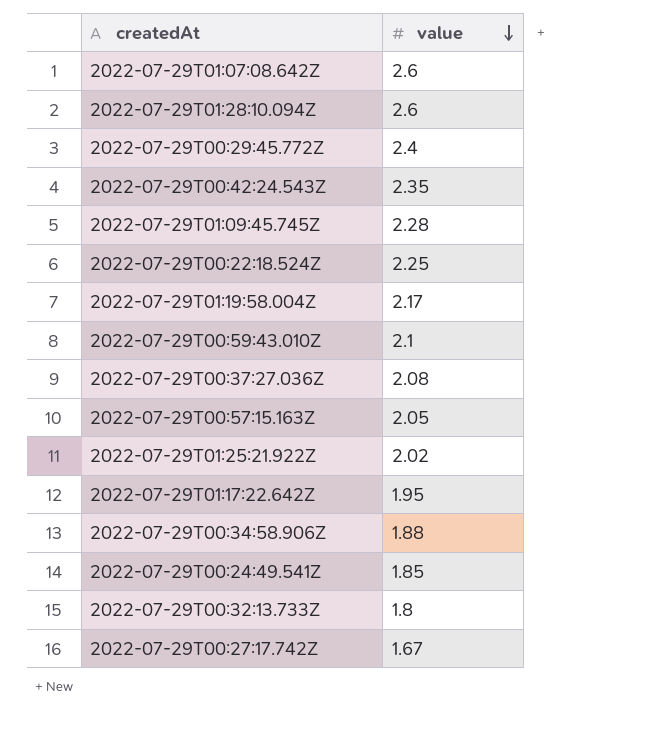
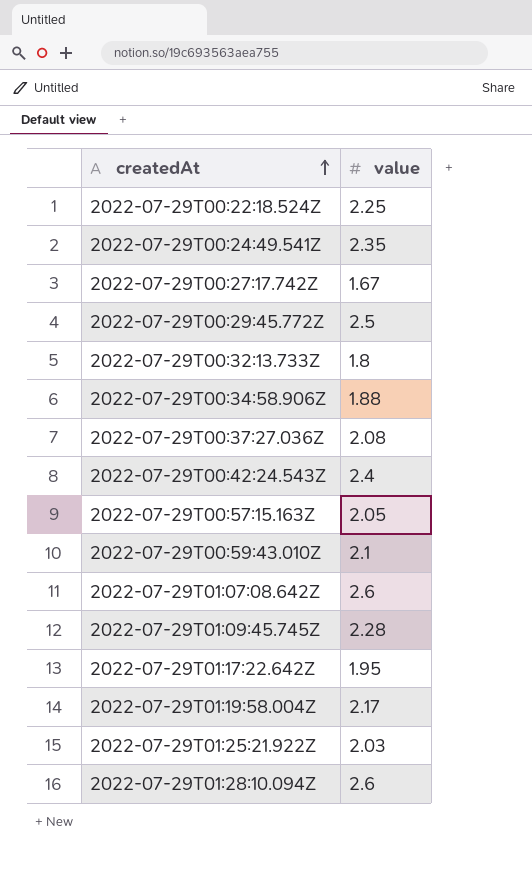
row order: value descending -> createdAt ascending
2022-07-29T00:24:49.541Z | value: 1.85 -> 2.35
2022-07-29T00:29:45.772Z | value: 2.4 -> 2.5
2022-07-29T00:42:24.543Z | value: 2.35 -> 2.4
2022-07-29T01:25:21.922Z | value: 2.02 -> 2.03

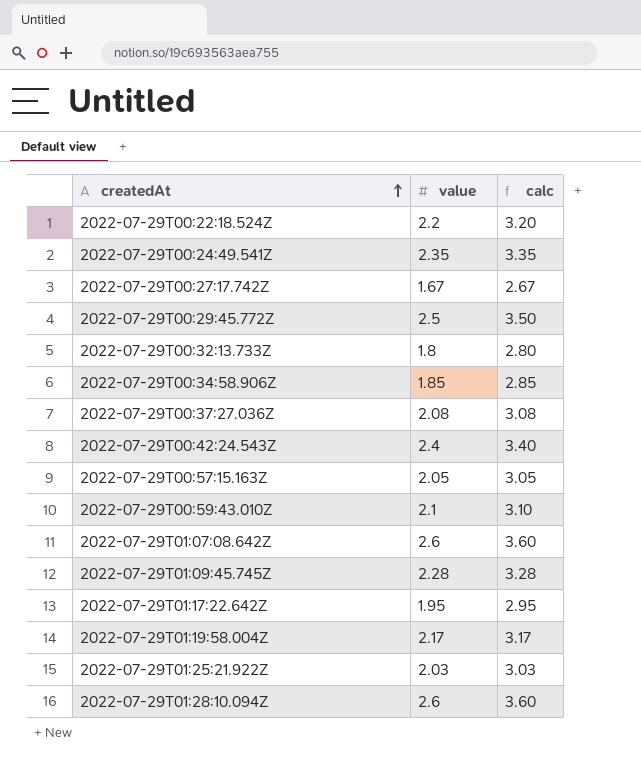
column calc | formula: none -> [value] + 1
2022-07-29T00:22:18.524Z | value: 2.25 -> 2.2
2022-07-29T00:34:58.906Z | value: 1.88 -> 1.85

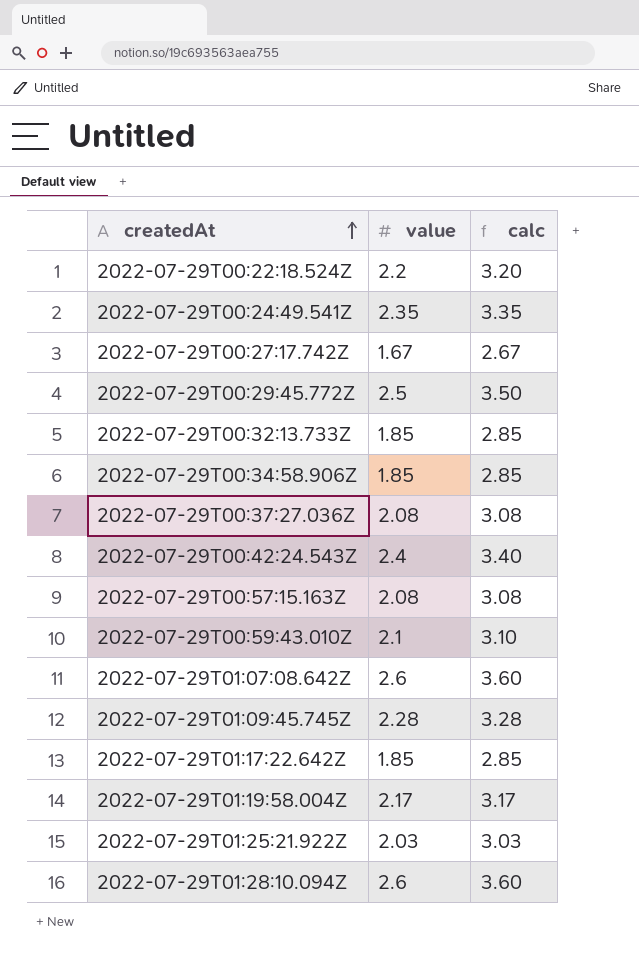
2022-07-29T00:32:13.733Z | value: 1.8 -> 1.85
2022-07-29T00:32:13.733Z | calc: 2.80 -> 2.85
2022-07-29T00:57:15.163Z | value: 2.05 -> 2.08
2022-07-29T00:57:15.163Z | calc: 3.05 -> 3.08
2022-07-29T01:17:22.642Z | value: 1.95 -> 1.85
2022-07-29T01:17:22.642Z | calc: 2.95 -> 2.85

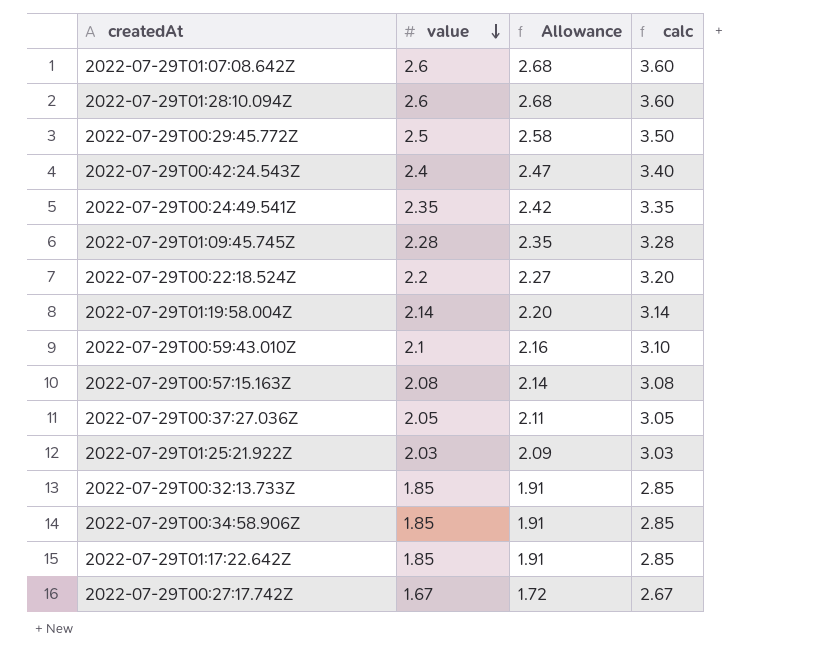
row order: createdAt ascending -> value descending
column Allowance | formula: none -> [value] * 1.03
2022-07-29T01:19:58.004Z | value: 2.17 -> 2.14
2022-07-29T01:19:58.004Z | calc: 3.17 -> 3.14
2022-07-29T00:37:27.036Z | value: 2.08 -> 2.05
2022-07-29T00:37:27.036Z | calc: 3.08 -> 3.05

